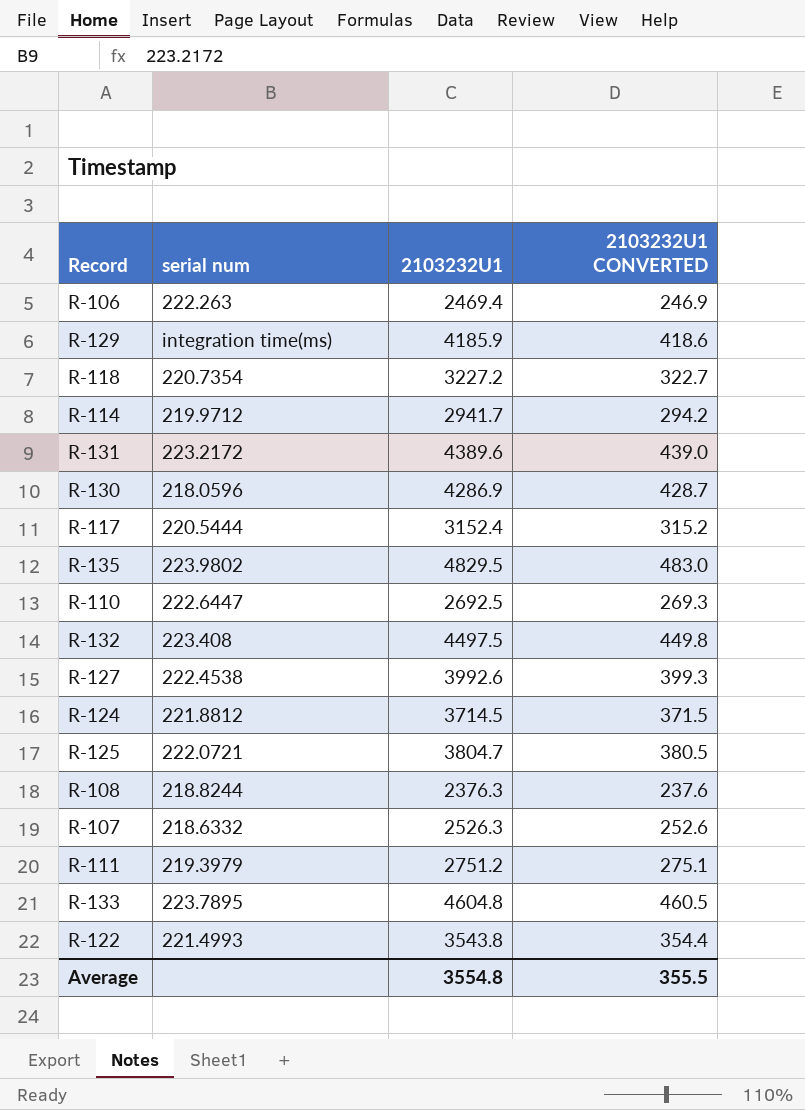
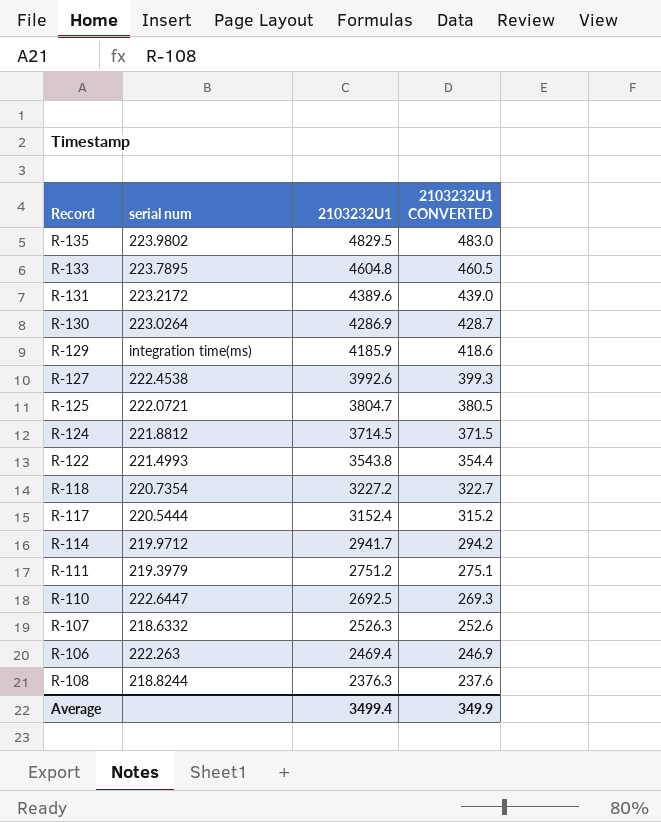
row order: none -> 2103232U1 descending
row R-132: 223.408 | 4497.5 | 449.8 -> none
R-130 | serial num: 218.0596 -> 223.0264
Average | 2103232U1: 3554.8 -> 3499.4
Average | 2103232U1 CONVERTED: 355.5 -> 349.9

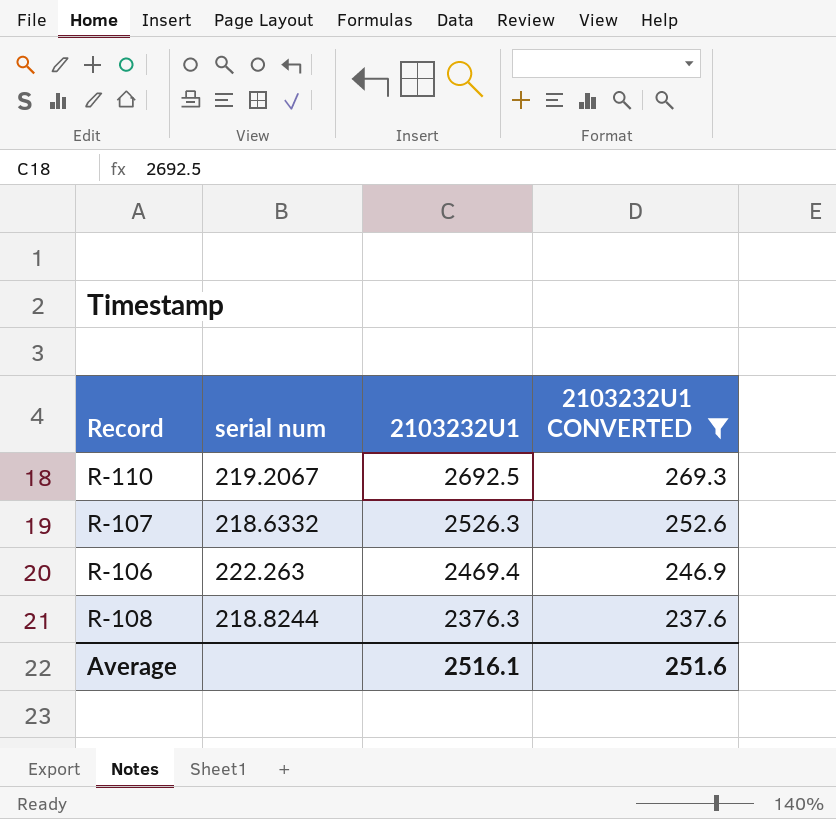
filter: none -> 2103232U1 CONVERTED <= 269.3
R-110 | serial num: 222.6447 -> 219.2067
Average | 2103232U1: 3499.4 -> 2516.1
Average | 2103232U1 CONVERTED: 349.9 -> 251.6

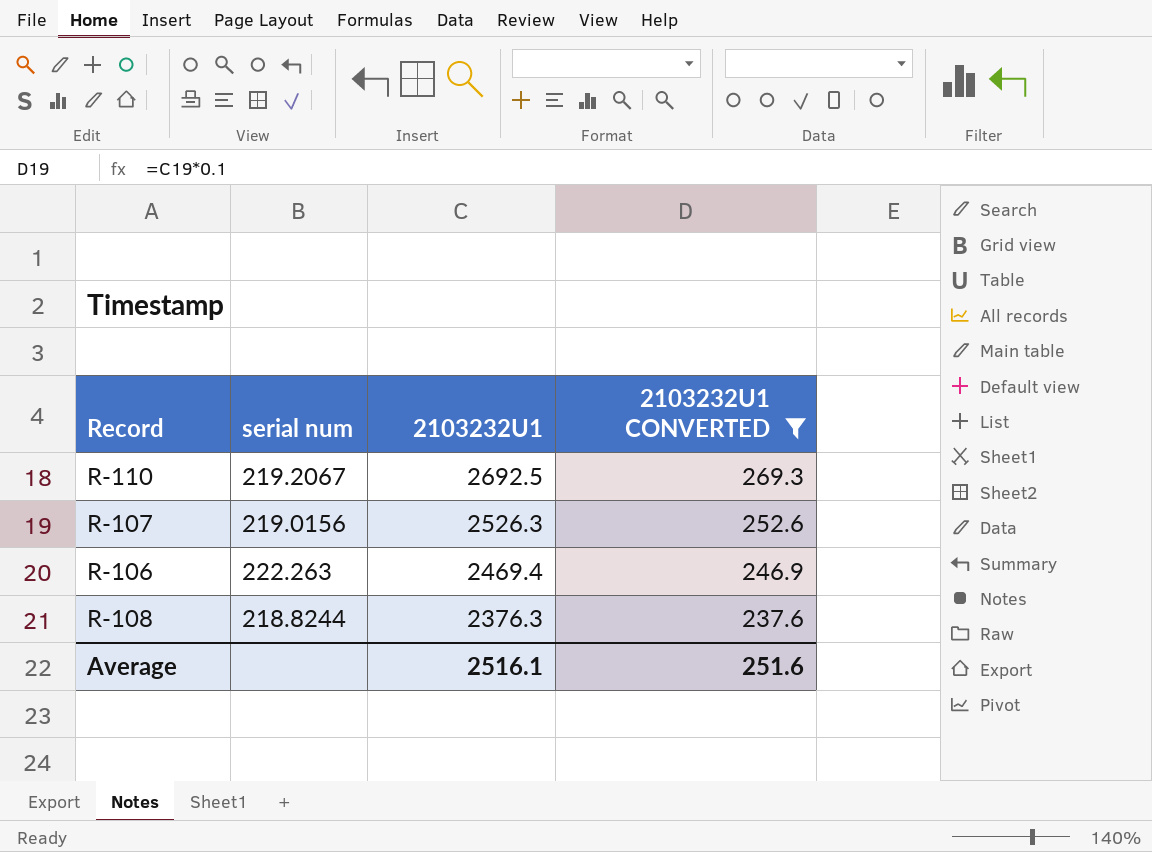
R-107 | serial num: 218.6332 -> 219.0156

